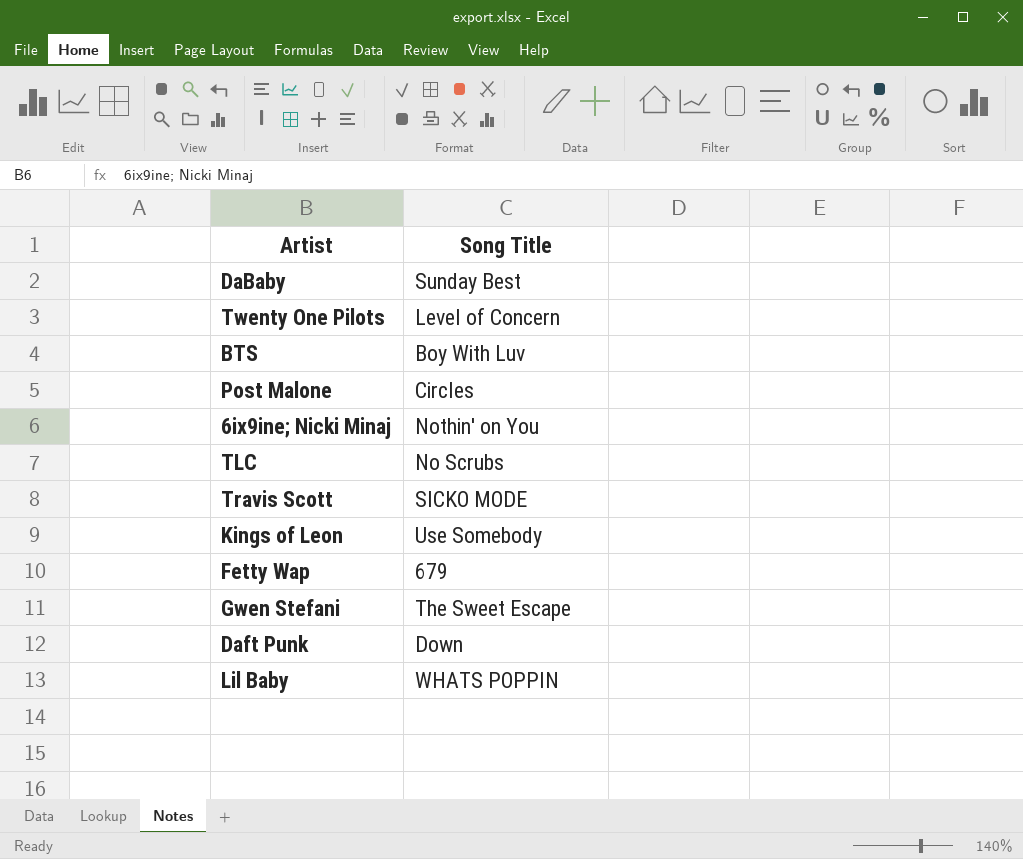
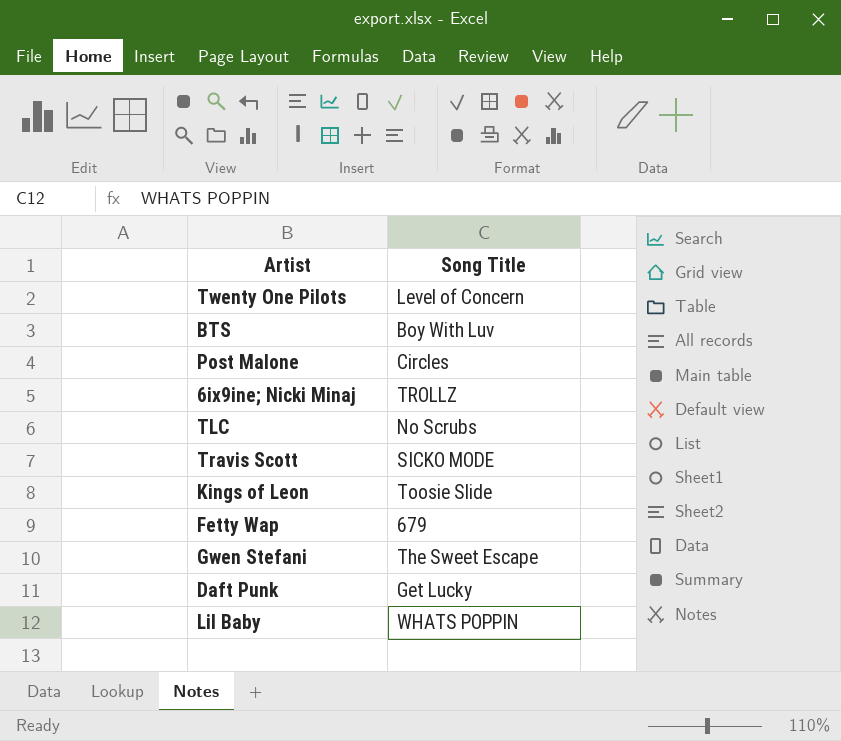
row DaBaby: Sunday Best -> none
6ix9ine; Nicki Minaj | Song Title: Nothin' on You -> TROLLZ
Kings of Leon | Song Title: Use Somebody -> Toosie Slide
Daft Punk | Song Title: Down -> Get Lucky

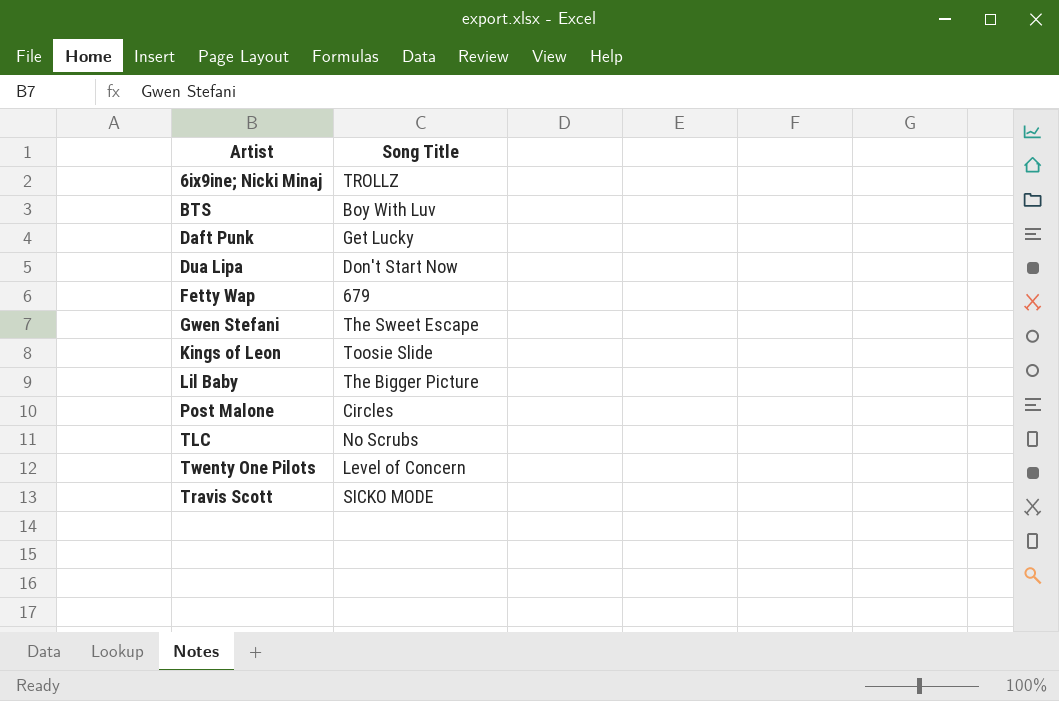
row order: none -> Artist ascending
row Dua Lipa: none -> Don't Start Now
Lil Baby | Song Title: WHATS POPPIN -> The Bigger Picture

